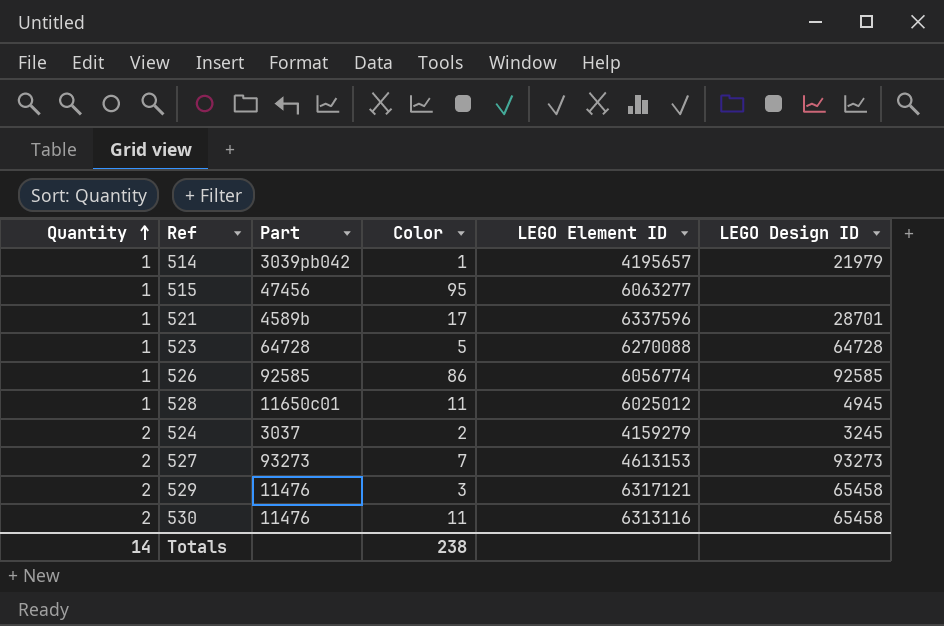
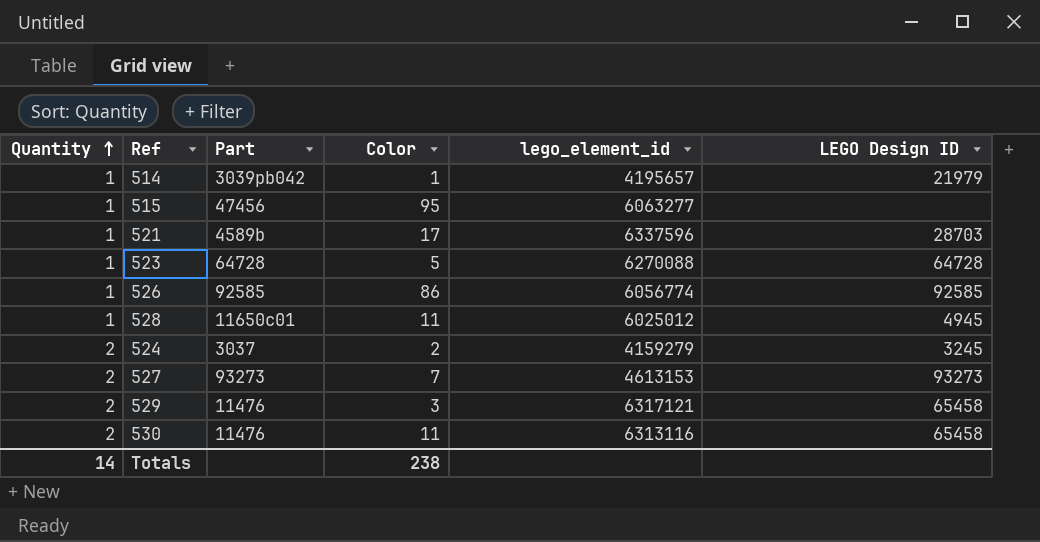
column name: LEGO Element ID -> lego_element_id
521 | LEGO Design ID: 28701 -> 28703

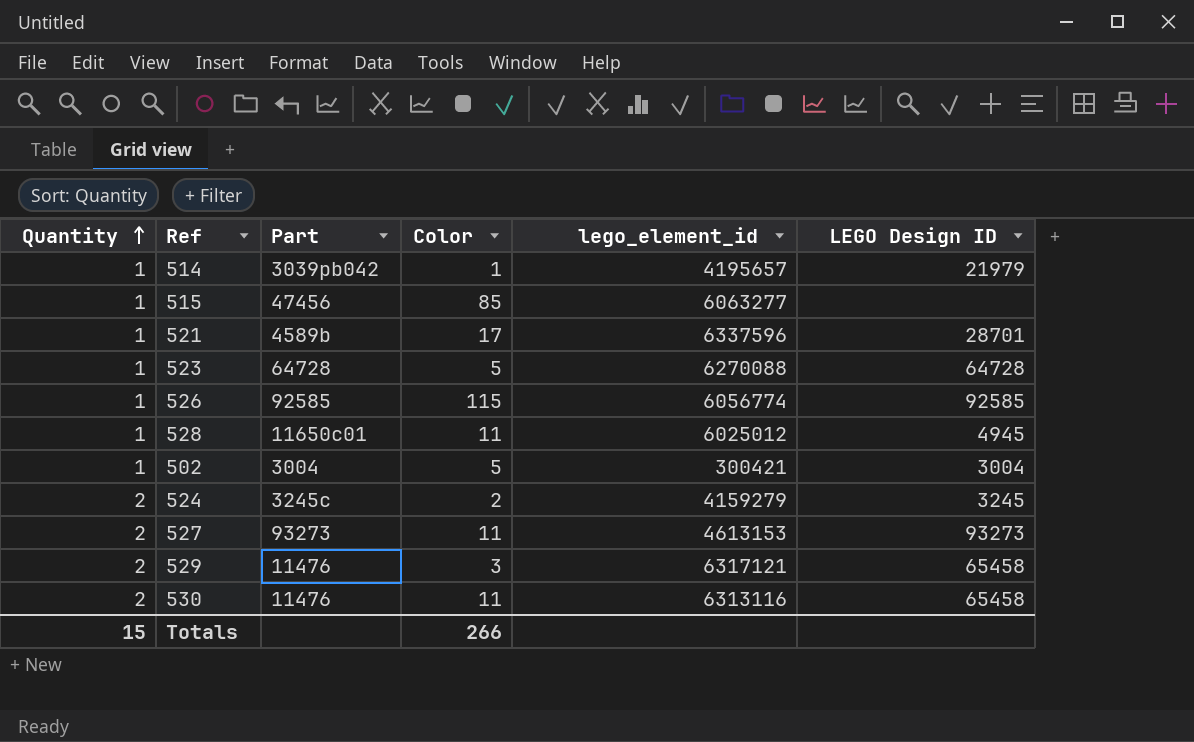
515 | Color: 95 -> 85
521 | LEGO Design ID: 28703 -> 28701
526 | Color: 86 -> 115
row 502: none -> 1 | 3004 | 5 | 300421 | 3004
524 | Part: 3037 -> 3245c
527 | Color: 7 -> 11
Totals | Quantity: 14 -> 15
Totals | Color: 238 -> 266

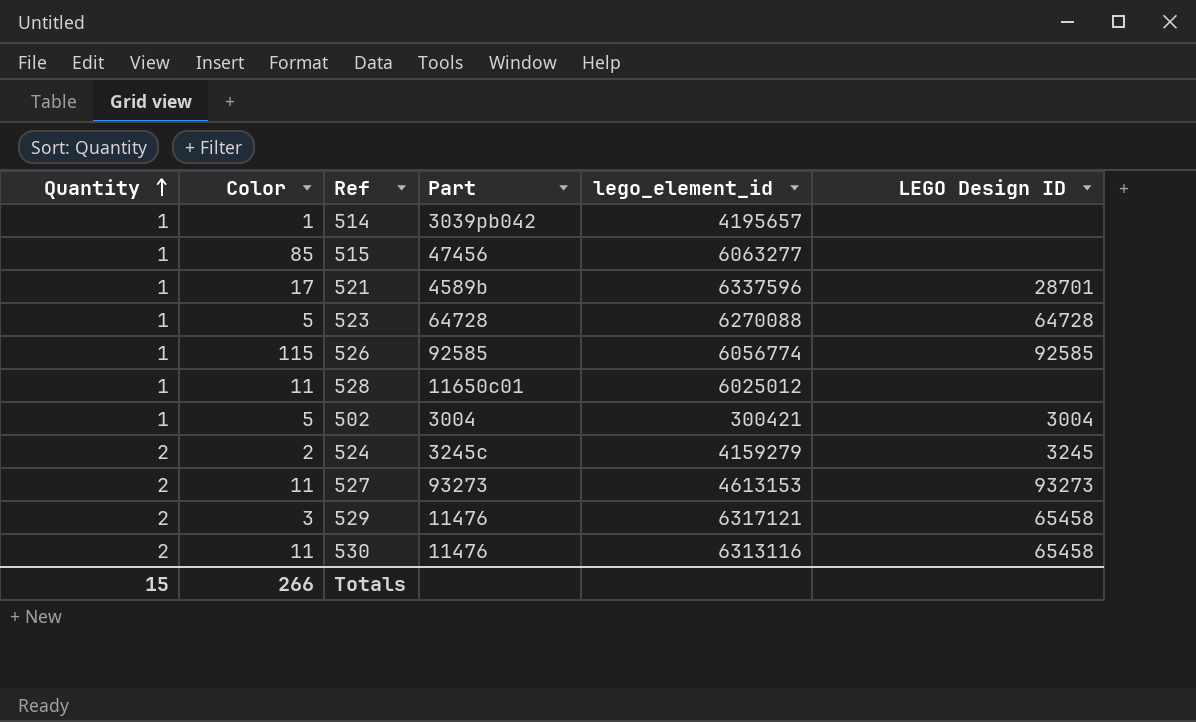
column Color | position: 4 -> 2
514 | LEGO Design ID: 21979 -> none
528 | LEGO Design ID: 4945 -> none

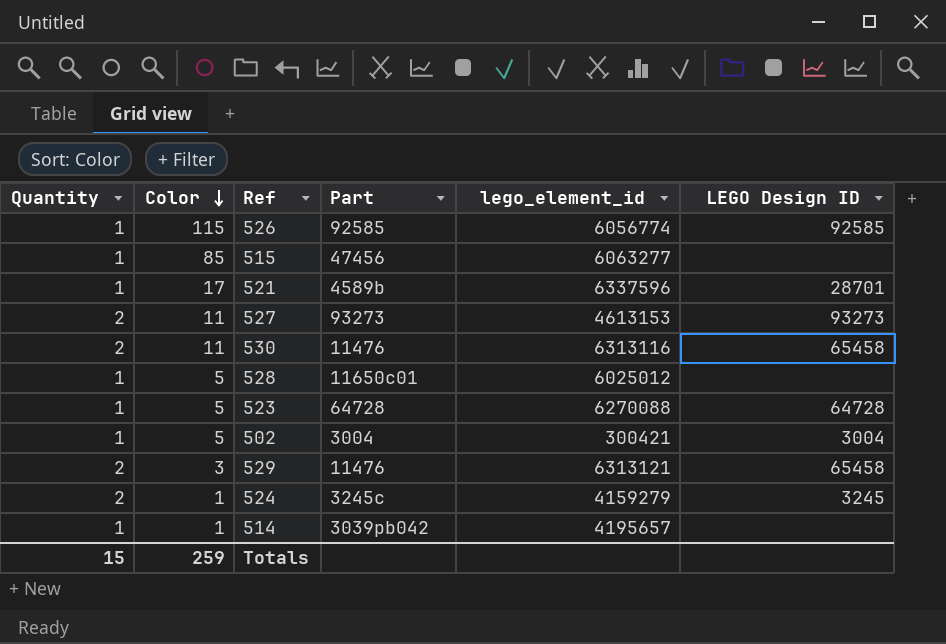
row order: Quantity ascending -> Color descending
528 | Color: 11 -> 5
529 | lego_element_id: 6317121 -> 6313121
524 | Color: 2 -> 1
Totals | Color: 266 -> 259

